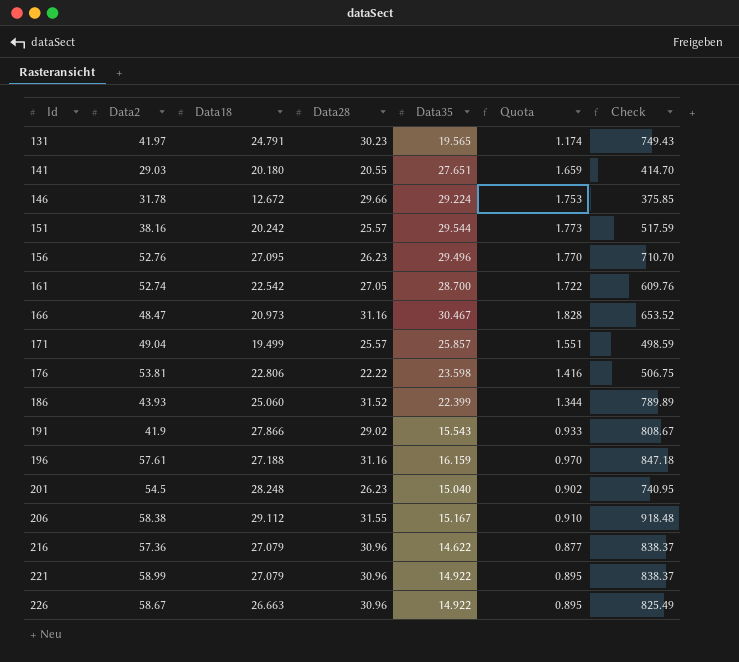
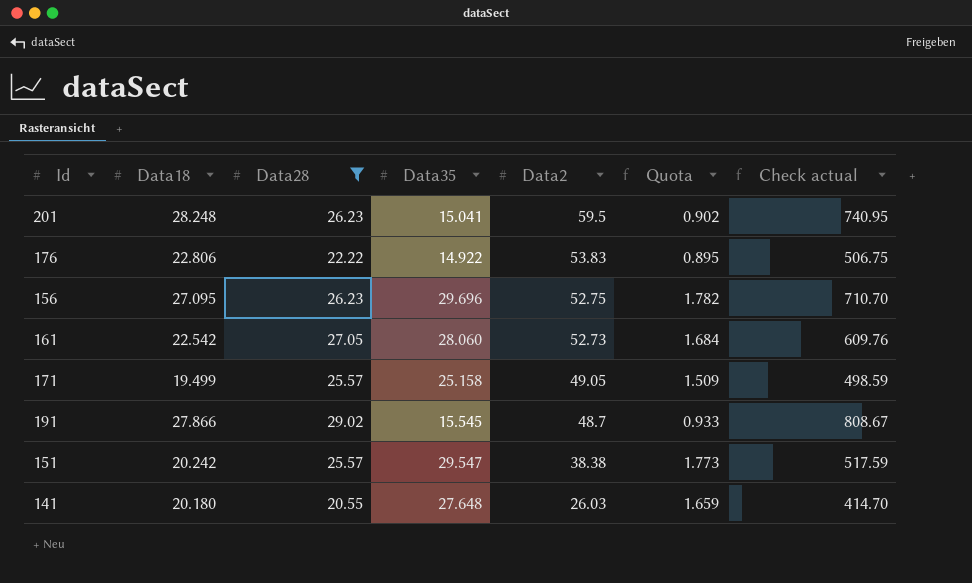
filter: none -> Data28 <= 29.02
row order: Id ascending -> Data2 descending
column Data2 | position: 2 -> 5
column name: Check -> Check actual
201 | Data35: 15.040 -> 15.041
201 | Data2: 54.5 -> 59.5
176 | Data35: 23.598 -> 14.922
176 | Data2: 53.81 -> 53.83
176 | Quota: 1.416 -> 0.895
156 | Data35: 29.496 -> 29.696
156 | Data2: 52.76 -> 52.75
156 | Quota: 1.770 -> 1.782
161 | Data35: 28.700 -> 28.060
161 | Data2: 52.74 -> 52.73
161 | Quota: 1.722 -> 1.684
171 | Data35: 25.857 -> 25.158
171 | Data2: 49.04 -> 49.05
171 | Quota: 1.551 -> 1.509
191 | Data35: 15.543 -> 15.545
191 | Data2: 41.9 -> 48.7
151 | Data35: 29.544 -> 29.547
151 | Data2: 38.16 -> 38.38
141 | Data35: 27.651 -> 27.648
141 | Data2: 29.03 -> 26.03

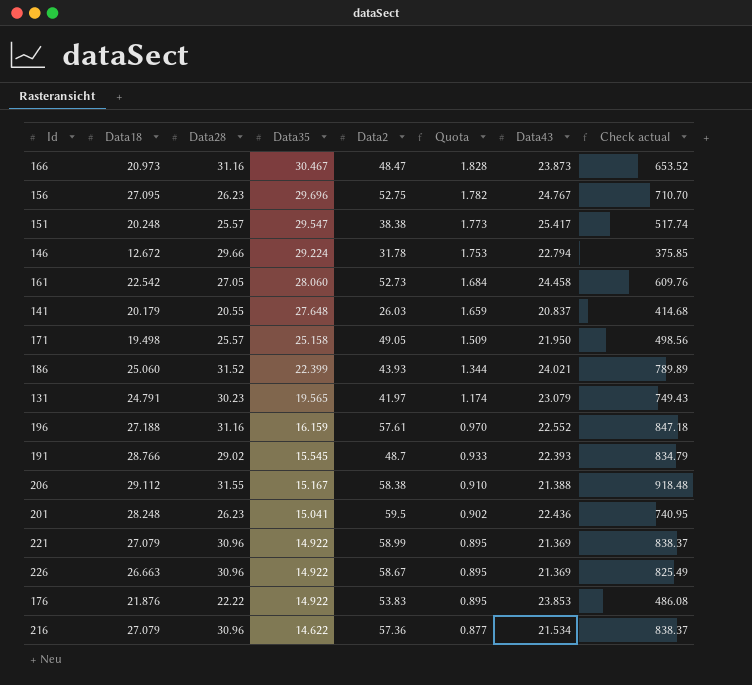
filter: Data28 <= 29.02 -> none
row order: Data2 descending -> Data35 descending
column Data43 | position: none -> 7
151 | Data18: 20.242 -> 20.248
151 | Check actual: 517.59 -> 517.74
141 | Data18: 20.180 -> 20.179
141 | Check actual: 414.70 -> 414.68
171 | Data18: 19.499 -> 19.498
171 | Check actual: 498.59 -> 498.56
191 | Data18: 27.866 -> 28.766
191 | Check actual: 808.67 -> 834.79
176 | Data18: 22.806 -> 21.876
176 | Check actual: 506.75 -> 486.08

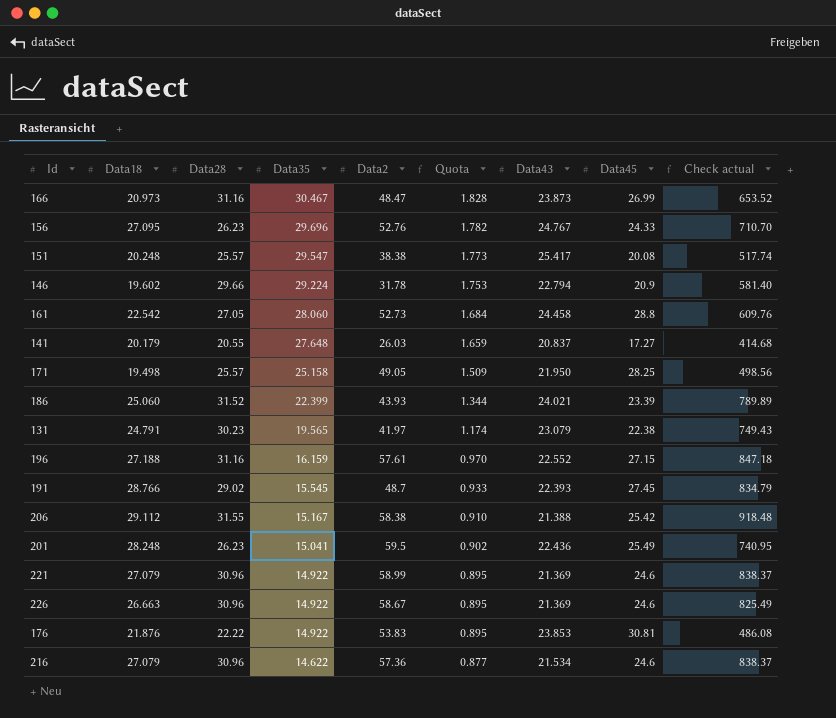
column Data45 | position: none -> 8
156 | Data2: 52.75 -> 52.76
146 | Data18: 12.672 -> 19.602
146 | Check actual: 375.85 -> 581.40

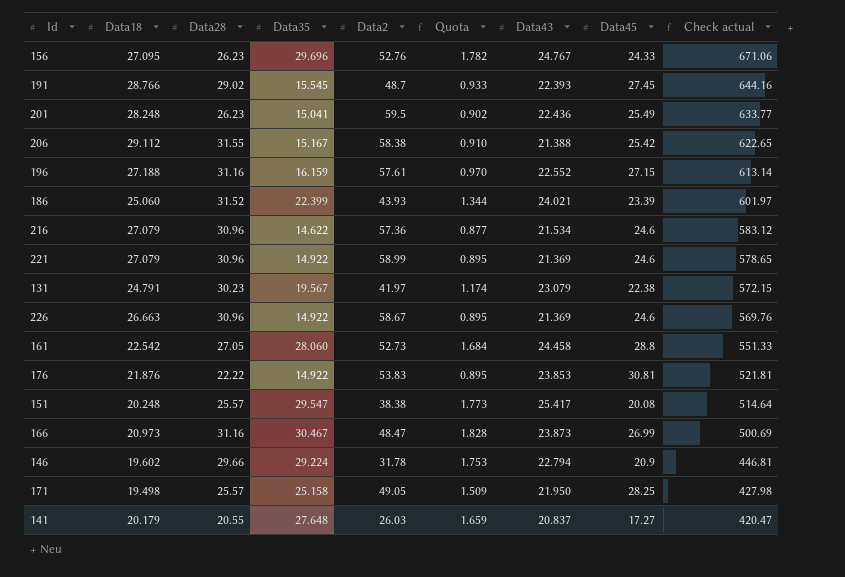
row order: Data35 descending -> Check actual descending
column Check actual | formula: [Data18] * [Data28] -> [Data18] * [Data43]
131 | Data35: 19.565 -> 19.567

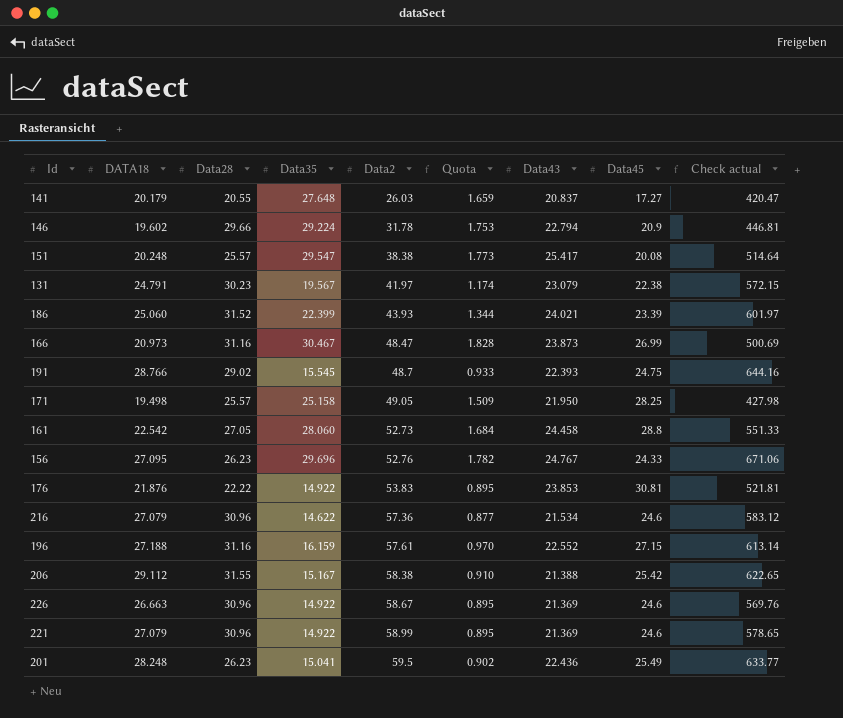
row order: Check actual descending -> Data2 ascending
column name: Data18 -> DATA18
191 | Data45: 27.45 -> 24.75

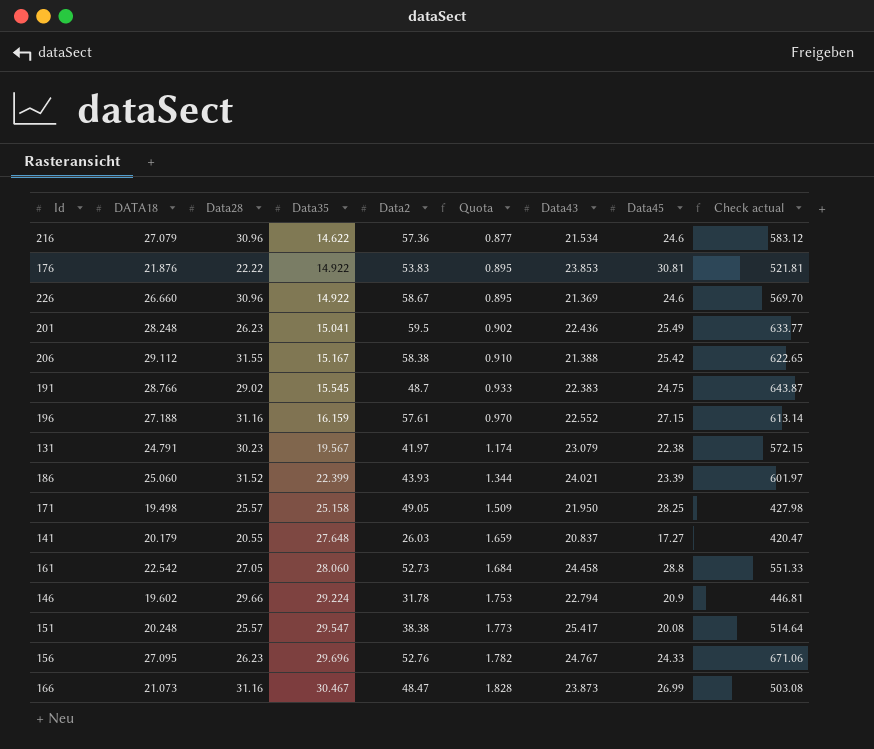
row order: Data2 ascending -> Data35 ascending
row 221: 27.079 | 30.96 | 14.922 | 58.99 | 0.895 | 21.369 | 24.6 | 578.65 -> none
226 | DATA18: 26.663 -> 26.660
226 | Check actual: 569.76 -> 569.70
191 | Data43: 22.393 -> 22.383
191 | Check actual: 644.16 -> 643.87
166 | DATA18: 20.973 -> 21.073
166 | Check actual: 500.69 -> 503.08

